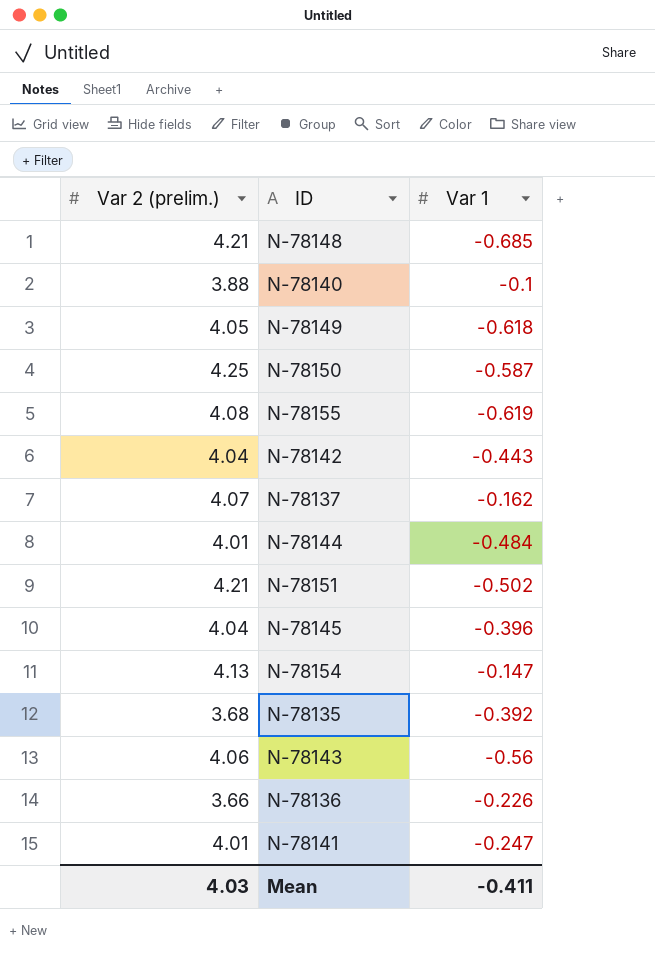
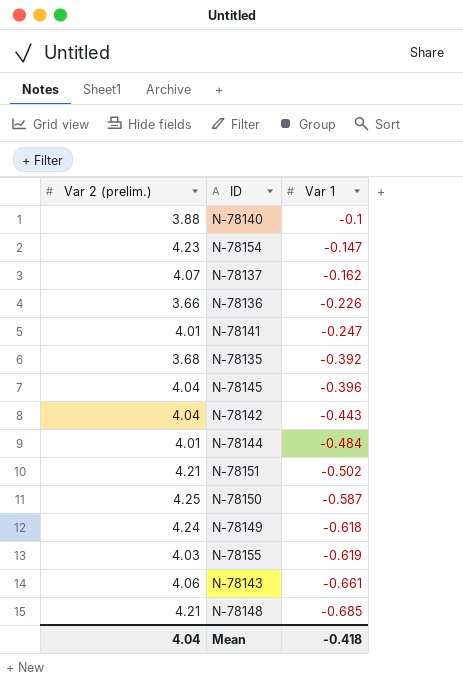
row order: none -> Var 1 descending
N-78154 | Var 2 (prelim.): 4.13 -> 4.23
N-78149 | Var 2 (prelim.): 4.05 -> 4.24
N-78155 | Var 2 (prelim.): 4.08 -> 4.03
N-78143 | Var 1: -0.56 -> -0.661
Mean | Var 2 (prelim.): 4.03 -> 4.04
Mean | Var 1: -0.411 -> -0.418

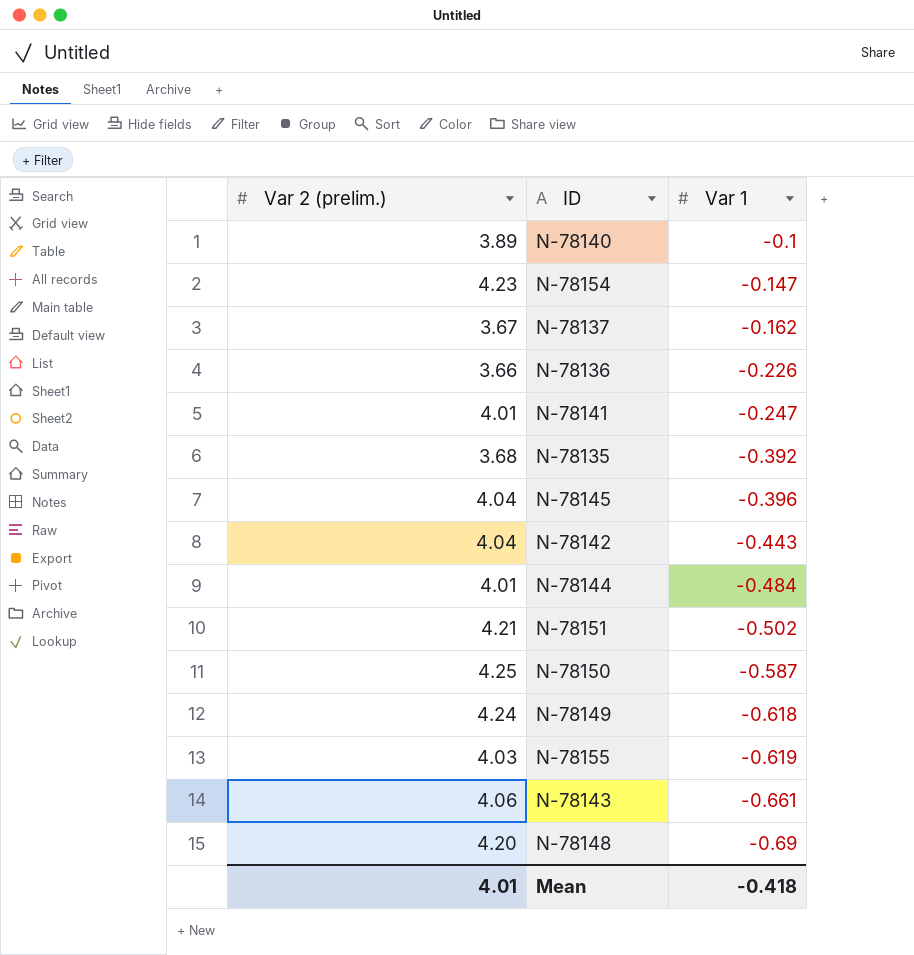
N-78140 | Var 2 (prelim.): 3.88 -> 3.89
N-78137 | Var 2 (prelim.): 4.07 -> 3.67
N-78148 | Var 2 (prelim.): 4.21 -> 4.20
N-78148 | Var 1: -0.685 -> -0.69
Mean | Var 2 (prelim.): 4.04 -> 4.01

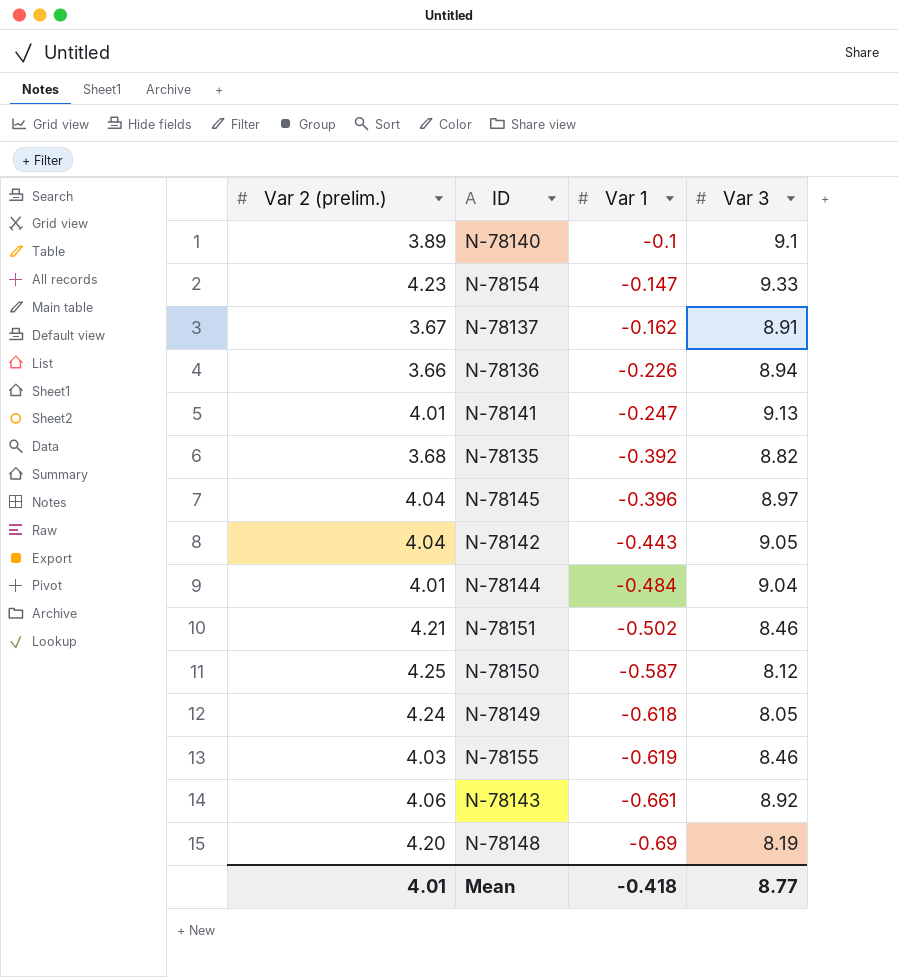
column Var 3 | position: none -> 4

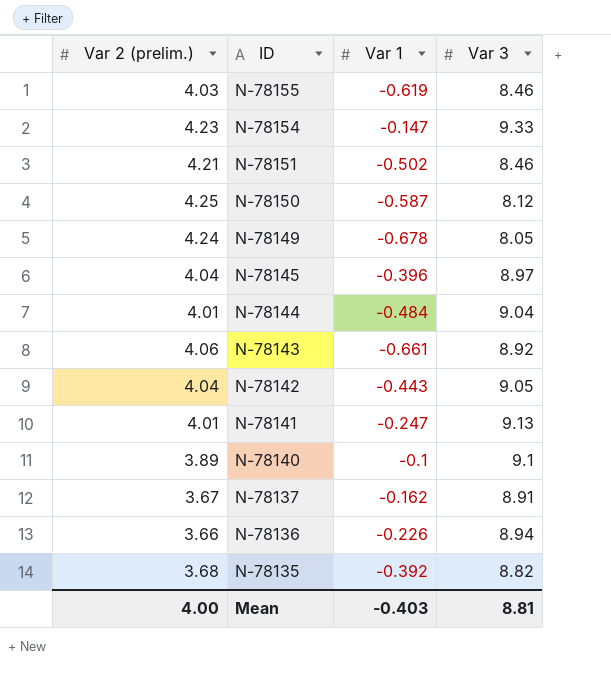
row order: Var 1 descending -> ID descending
row N-78148: 4.20 | -0.69 | 8.19 -> none
N-78149 | Var 1: -0.618 -> -0.678
Mean | Var 2 (prelim.): 4.01 -> 4.00
Mean | Var 1: -0.418 -> -0.403
Mean | Var 3: 8.77 -> 8.81

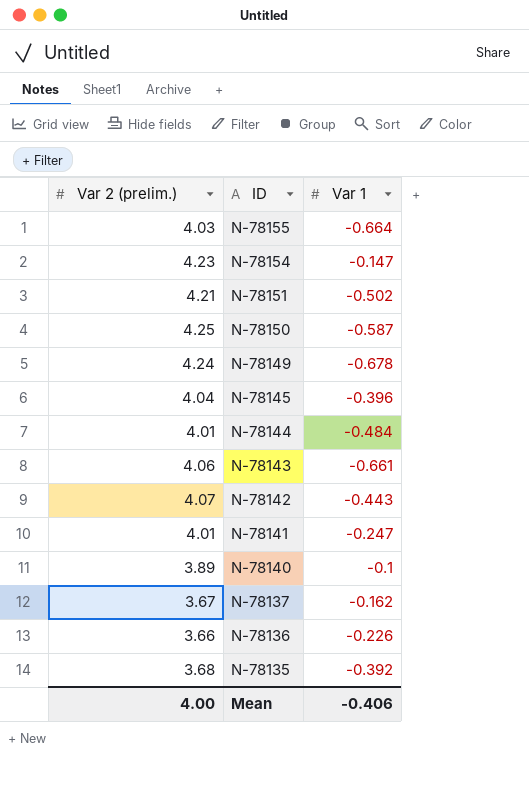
column Var 3 | position: 4 -> none
N-78155 | Var 1: -0.619 -> -0.664
N-78142 | Var 2 (prelim.): 4.04 -> 4.07
Mean | Var 1: -0.403 -> -0.406

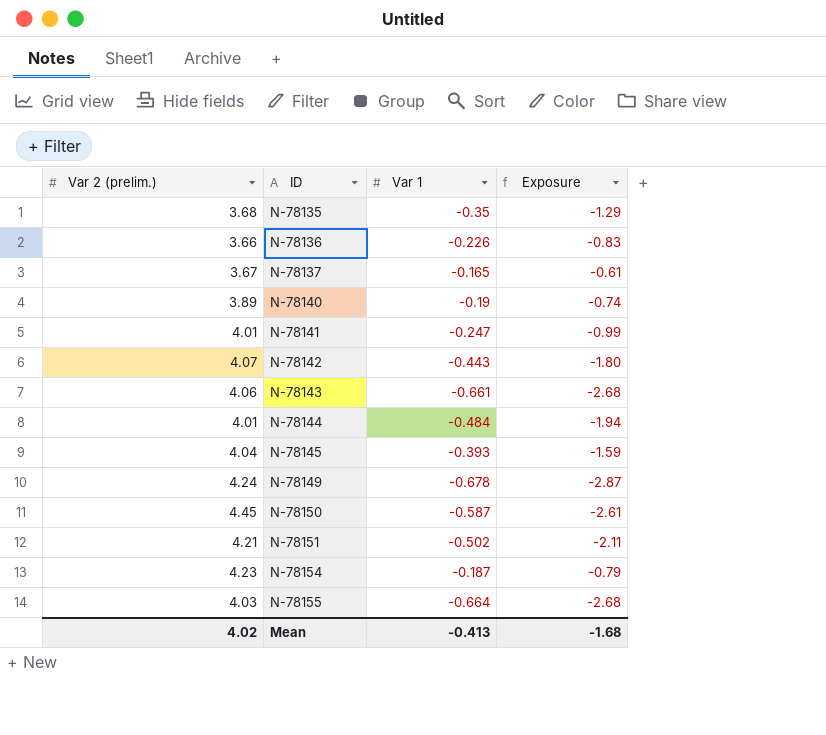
row order: ID descending -> ID ascending
column Exposure | formula: none -> [Var 2 (prelim.)] * [Var 1]
N-78135 | Var 1: -0.392 -> -0.35
N-78137 | Var 1: -0.162 -> -0.165
N-78140 | Var 1: -0.1 -> -0.19
N-78145 | Var 1: -0.396 -> -0.393
N-78150 | Var 2 (prelim.): 4.25 -> 4.45
N-78154 | Var 1: -0.147 -> -0.187
Mean | Var 2 (prelim.): 4.00 -> 4.02
Mean | Var 1: -0.406 -> -0.413

